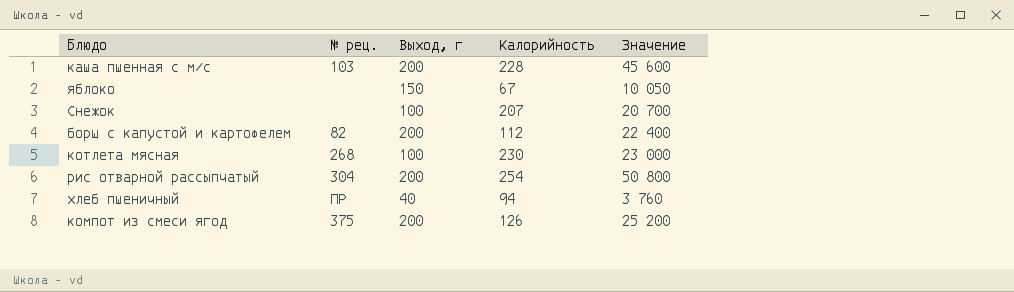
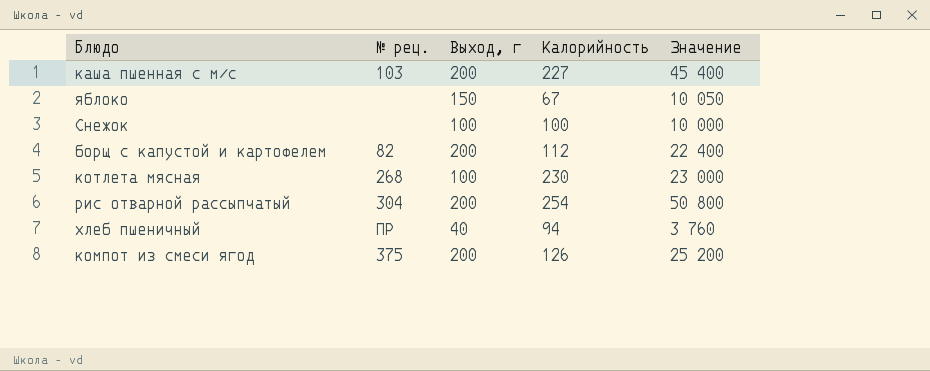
каша пшенная с м/с | Калорийность: 228 -> 227
каша пшенная с м/с | Значение: 45 600 -> 45 400
Снежок | Калорийность: 207 -> 100
Снежок | Значение: 20 700 -> 10 000

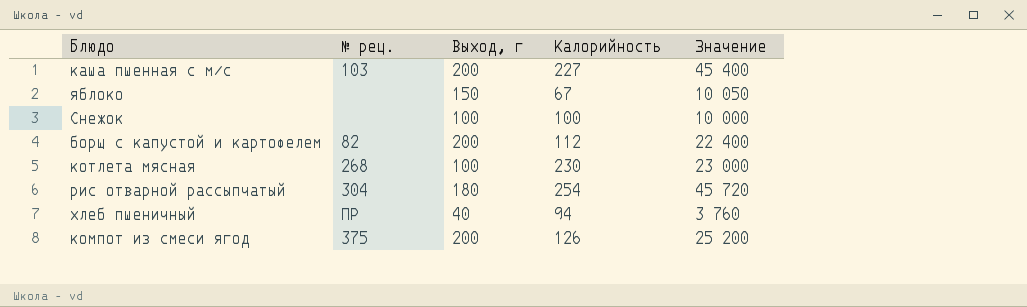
рис отварной рассыпчатый | Выход, г: 200 -> 180
рис отварной рассыпчатый | Значение: 50 800 -> 45 720

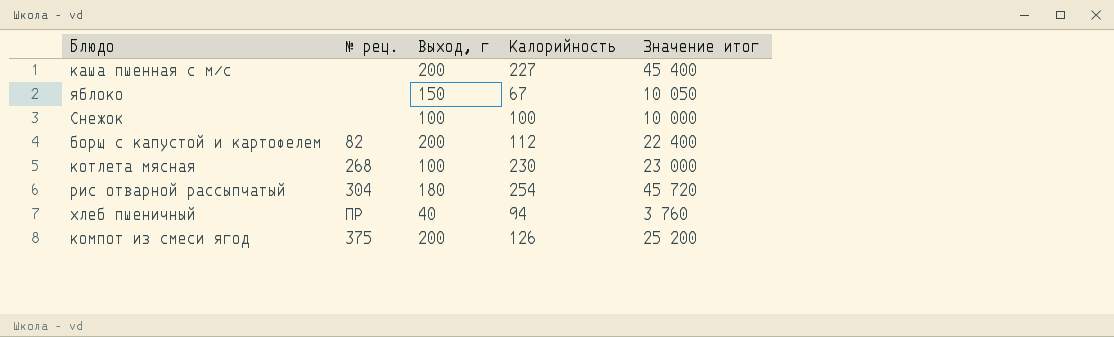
column name: Значение -> Значение итог
каша пшенная с м/с | № рец.: 103 -> none

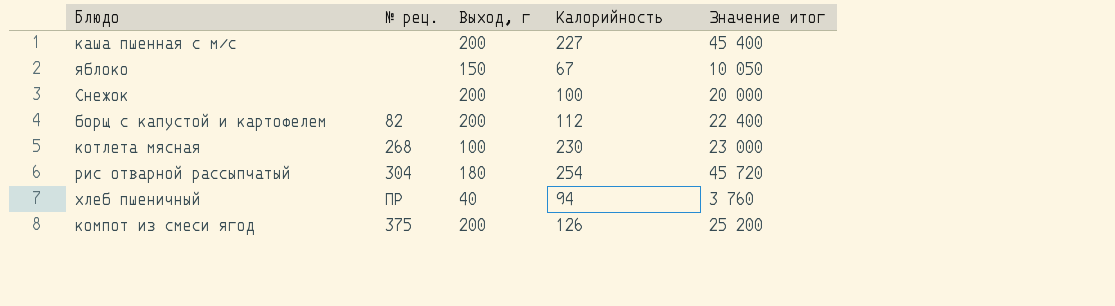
Снежок | Выход, г: 100 -> 200
Снежок | Значение итог: 10 000 -> 20 000

